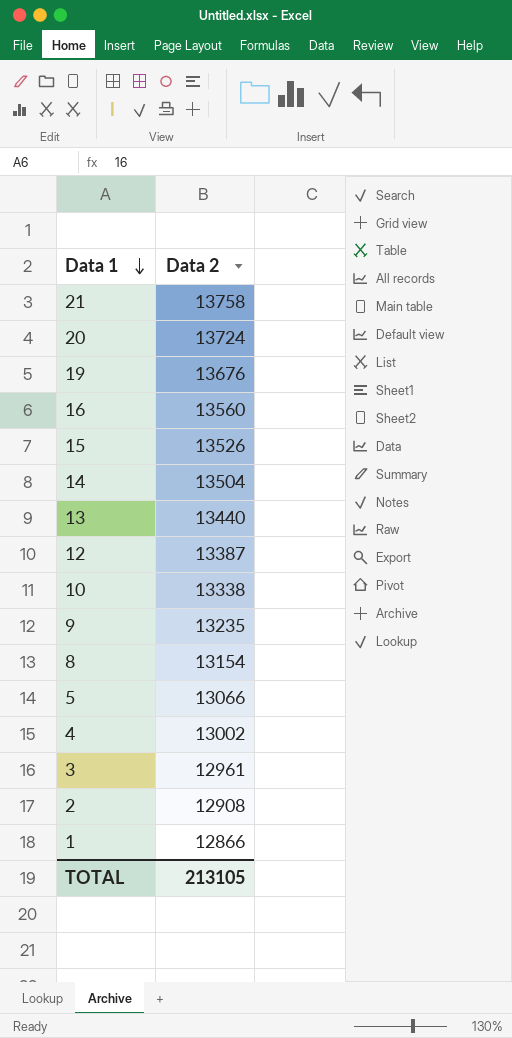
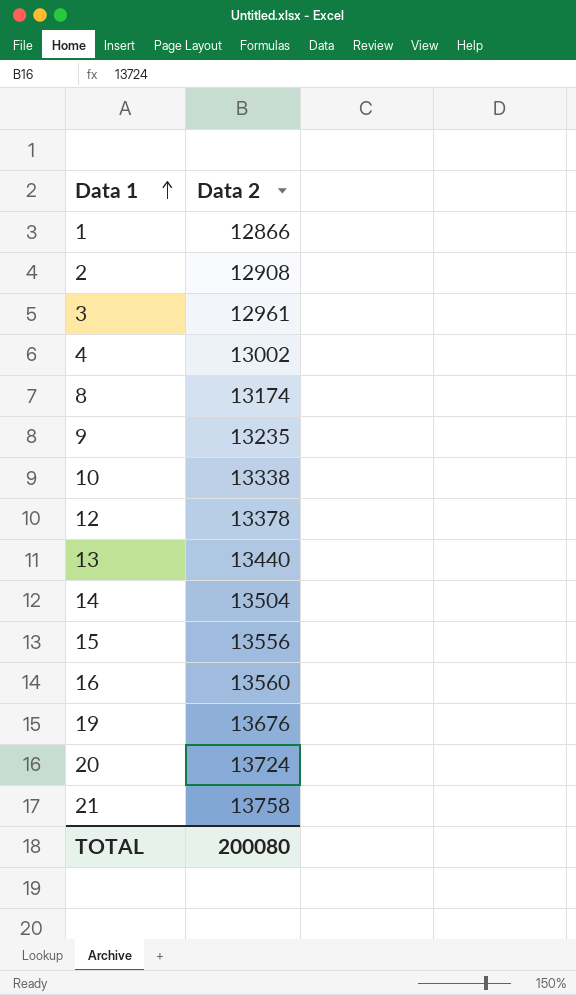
row order: Data 1 descending -> Data 1 ascending
row 5: 13066 -> none
8 | Data 2: 13154 -> 13174
12 | Data 2: 13387 -> 13378
15 | Data 2: 13526 -> 13556
TOTAL | Data 2: 213105 -> 200080

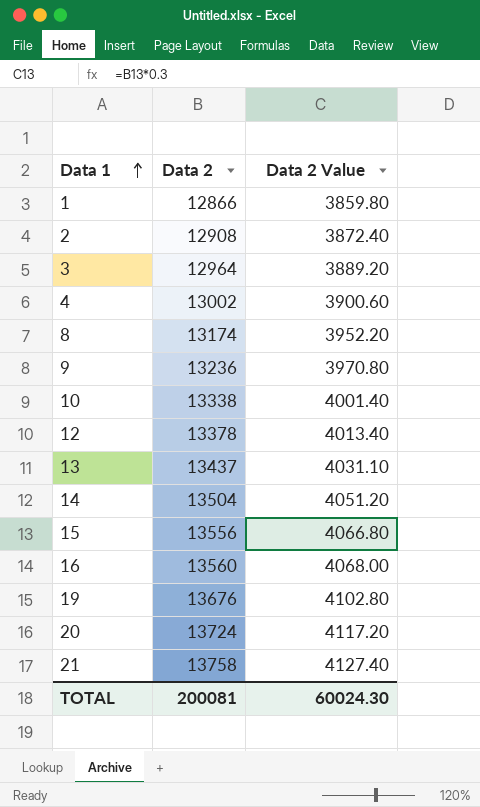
column Data 2 Value | formula: none -> [Data 2] * 0.3
3 | Data 2: 12961 -> 12964
9 | Data 2: 13235 -> 13236
13 | Data 2: 13440 -> 13437
TOTAL | Data 2: 200080 -> 200081

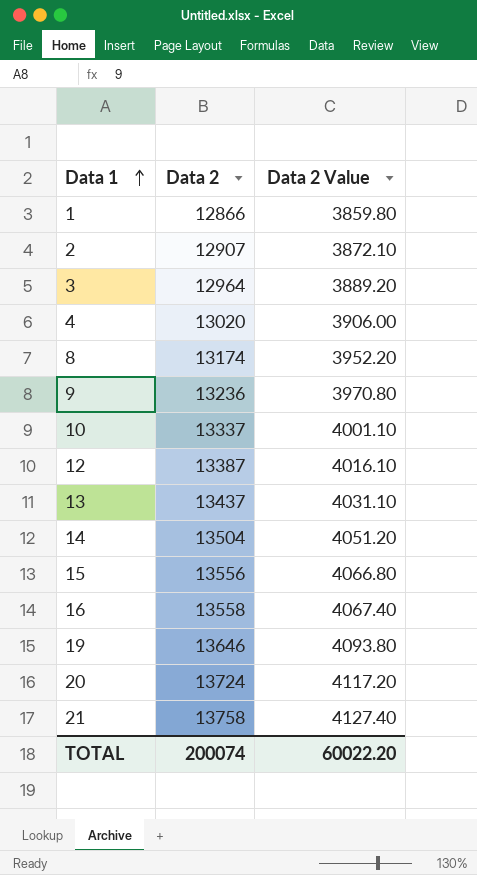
2 | Data 2: 12908 -> 12907
2 | Data 2 Value: 3872.40 -> 3872.10
4 | Data 2: 13002 -> 13020
4 | Data 2 Value: 3900.60 -> 3906.00
10 | Data 2: 13338 -> 13337
10 | Data 2 Value: 4001.40 -> 4001.10
12 | Data 2: 13378 -> 13387
12 | Data 2 Value: 4013.40 -> 4016.10
16 | Data 2: 13560 -> 13558
16 | Data 2 Value: 4068.00 -> 4067.40
19 | Data 2: 13676 -> 13646
19 | Data 2 Value: 4102.80 -> 4093.80
TOTAL | Data 2: 200081 -> 200074
TOTAL | Data 2 Value: 60024.30 -> 60022.20

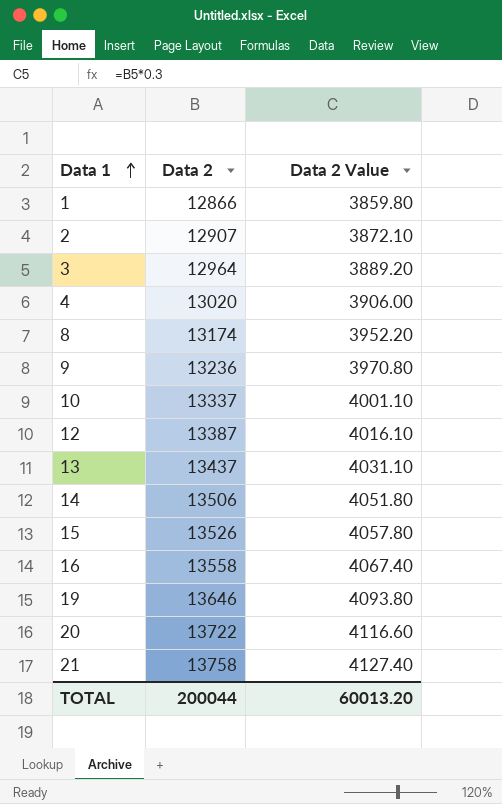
14 | Data 2: 13504 -> 13506
14 | Data 2 Value: 4051.20 -> 4051.80
15 | Data 2: 13556 -> 13526
15 | Data 2 Value: 4066.80 -> 4057.80
20 | Data 2: 13724 -> 13722
20 | Data 2 Value: 4117.20 -> 4116.60
TOTAL | Data 2: 200074 -> 200044
TOTAL | Data 2 Value: 60022.20 -> 60013.20

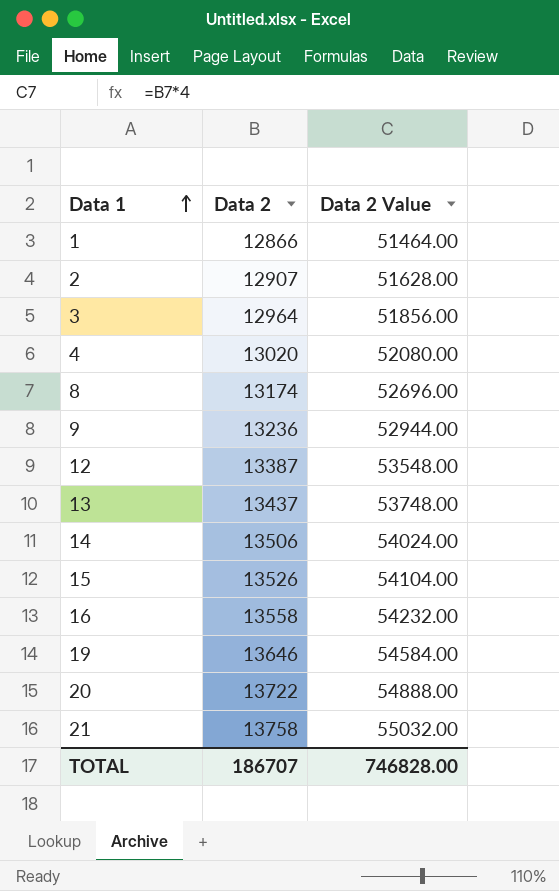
column Data 2 Value | formula: [Data 2] * 0.3 -> [Data 2] * 4
row 10: 13337 | 4001.10 -> none
TOTAL | Data 2: 200044 -> 186707
TOTAL | Data 2 Value: 60013.20 -> 746828.00

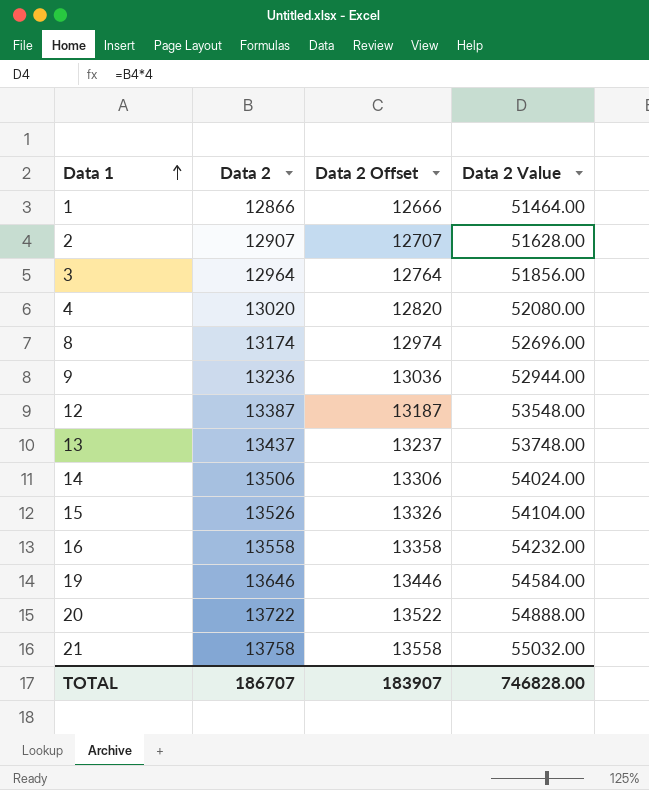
column Data 2 Offset | formula: none -> [Data 2] - 200

